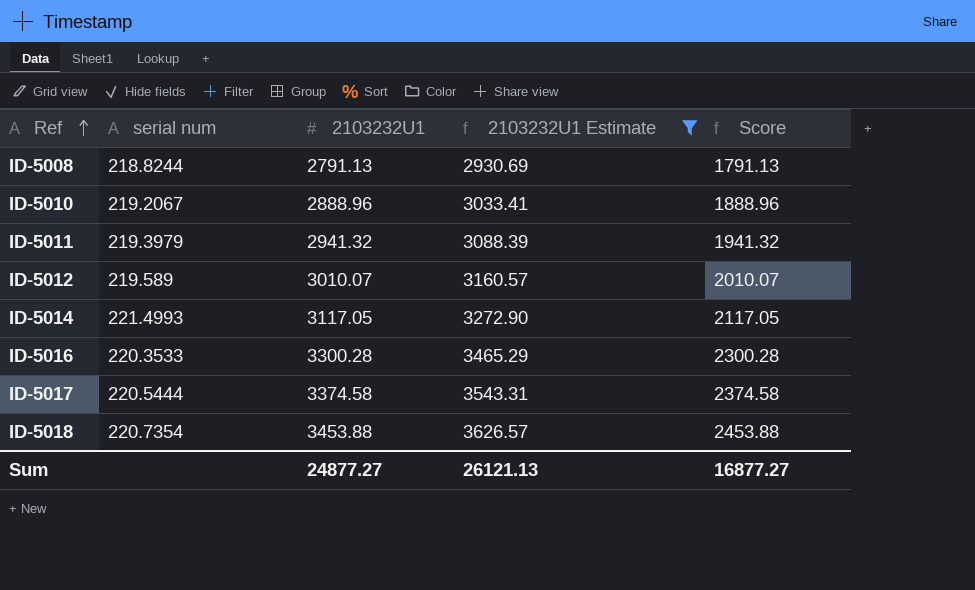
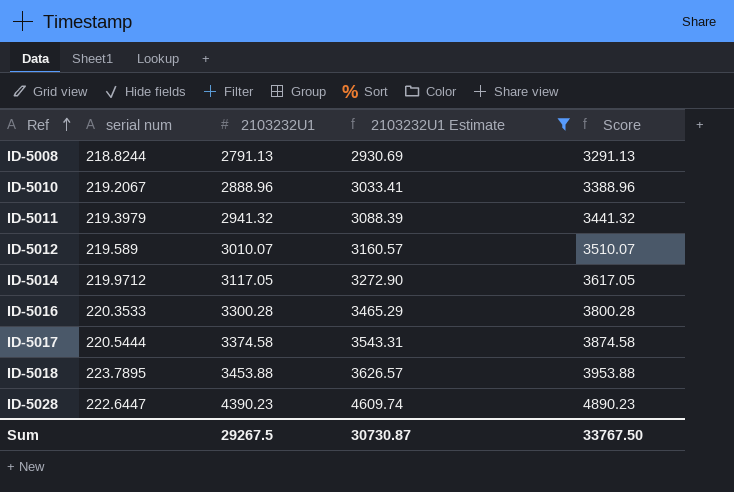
column Score | formula: [2103232U1] - 1000 -> [2103232U1] + 500
ID-5014 | serial num: 221.4993 -> 219.9712
ID-5018 | serial num: 220.7354 -> 223.7895
row ID-5028: none -> 222.6447 | 4390.23 | 4609.74 | 4890.23
Sum | 2103232U1: 24877.27 -> 29267.5
Sum | 2103232U1 Estimate: 26121.13 -> 30730.87
Sum | Score: 16877.27 -> 33767.50

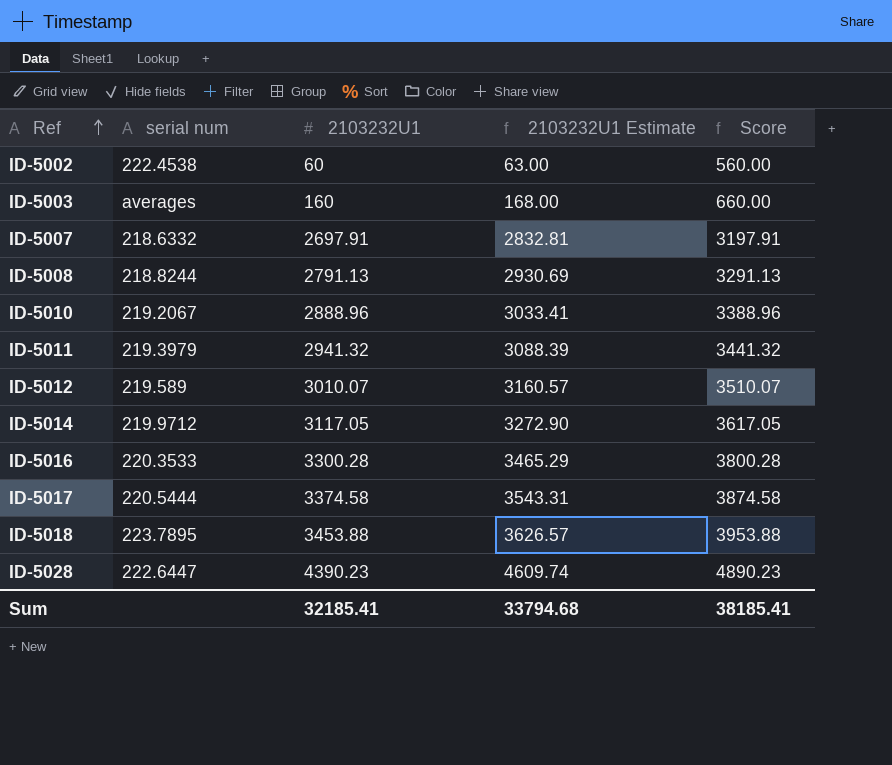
filter: 2103232U1 Estimate >= 2930.69 -> none
Sum | 2103232U1: 29267.5 -> 32185.41
Sum | 2103232U1 Estimate: 30730.87 -> 33794.68
Sum | Score: 33767.50 -> 38185.41

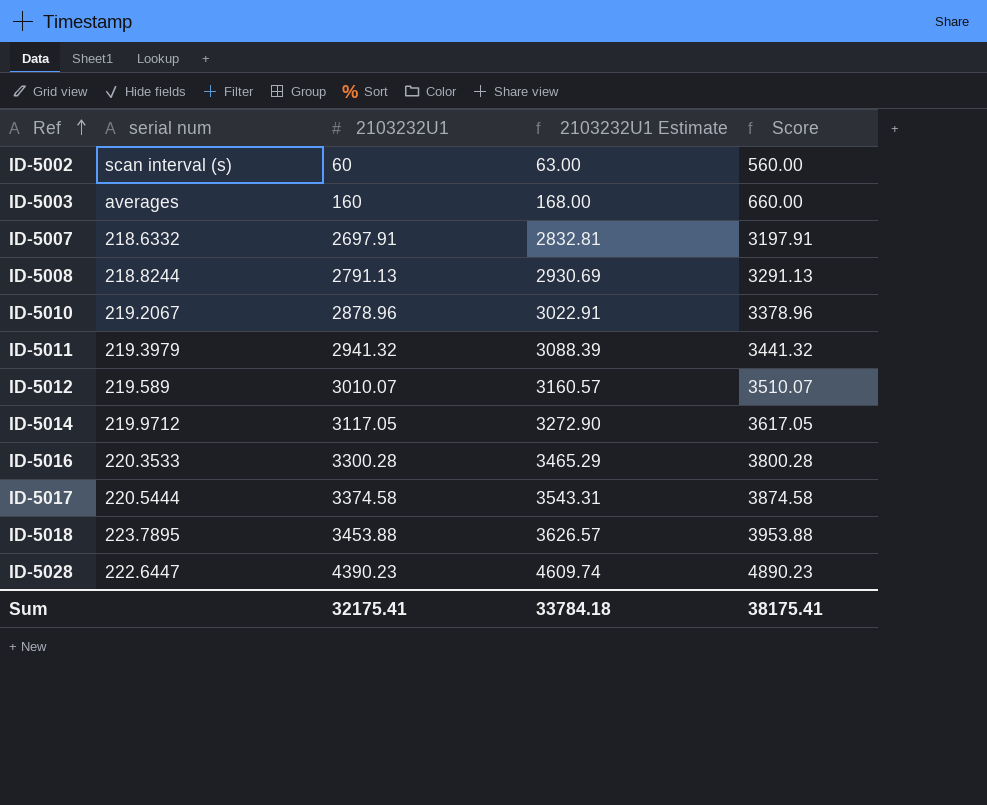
ID-5002 | serial num: 222.4538 -> scan interval (s)
ID-5010 | 2103232U1: 2888.96 -> 2878.96
ID-5010 | 2103232U1 Estimate: 3033.41 -> 3022.91
ID-5010 | Score: 3388.96 -> 3378.96
Sum | 2103232U1: 32185.41 -> 32175.41
Sum | 2103232U1 Estimate: 33794.68 -> 33784.18
Sum | Score: 38185.41 -> 38175.41

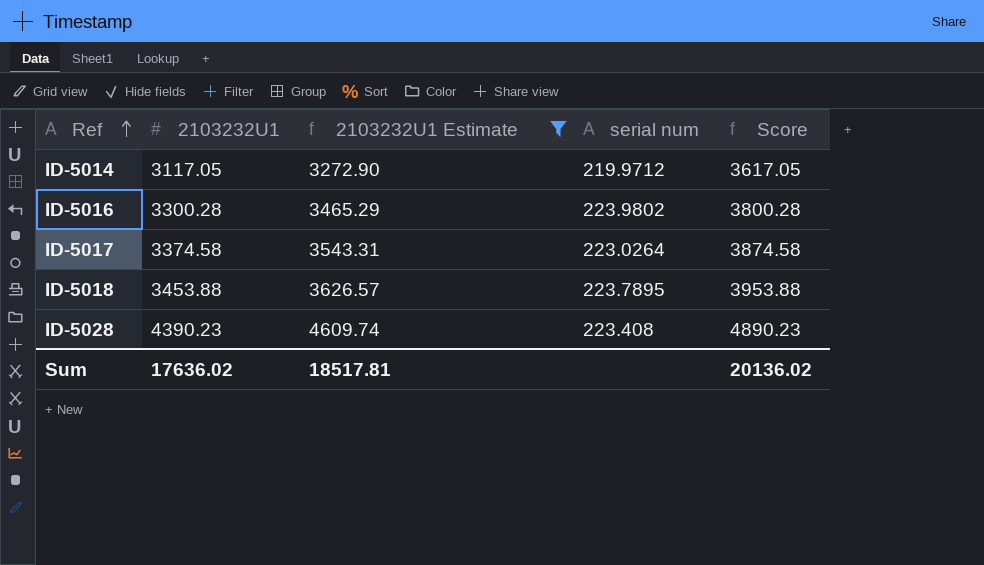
filter: none -> 2103232U1 Estimate >= 3272.90
column serial num | position: 2 -> 4
ID-5016 | serial num: 220.3533 -> 223.9802
ID-5017 | serial num: 220.5444 -> 223.0264
ID-5028 | serial num: 222.6447 -> 223.408
Sum | 2103232U1: 32175.41 -> 17636.02
Sum | 2103232U1 Estimate: 33784.18 -> 18517.81
Sum | Score: 38175.41 -> 20136.02

